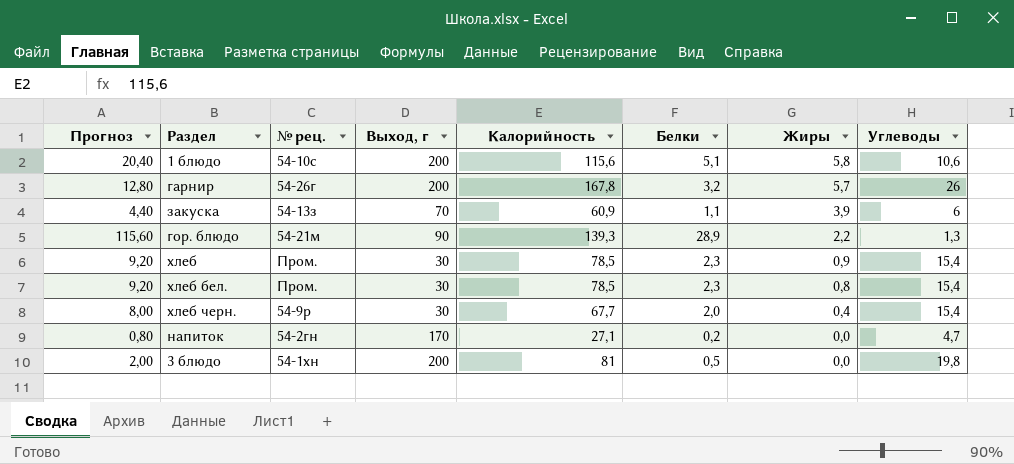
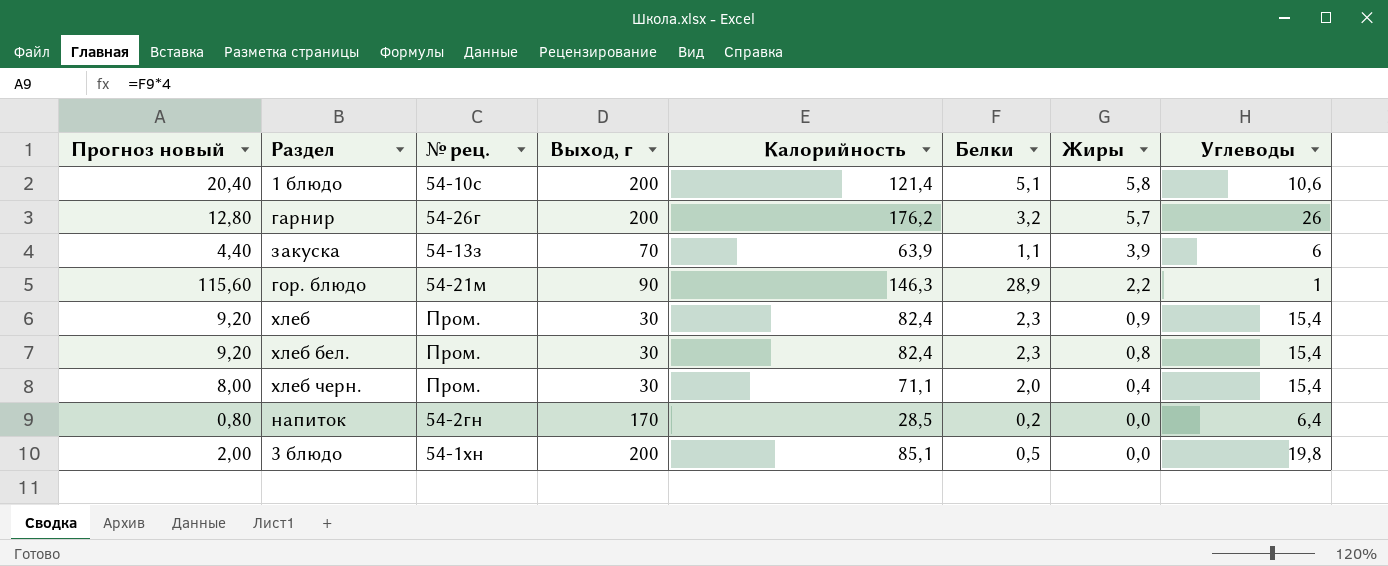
column name: Прогноз -> Прогноз новый
1 блюдо | Калорийность: 115,6 -> 121,4
гарнир | Калорийность: 167,8 -> 176,2
закуска | Калорийность: 60,9 -> 63,9
гор. блюдо | Калорийность: 139,3 -> 146,3
гор. блюдо | Углеводы: 1,3 -> 1
хлеб | Калорийность: 78,5 -> 82,4
хлеб бел. | Калорийность: 78,5 -> 82,4
хлеб черн. | № рец.: 54-9р -> Пром.
хлеб черн. | Калорийность: 67,7 -> 71,1
напиток | Калорийность: 27,1 -> 28,5
напиток | Углеводы: 4,7 -> 6,4
3 блюдо | Калорийность: 81 -> 85,1

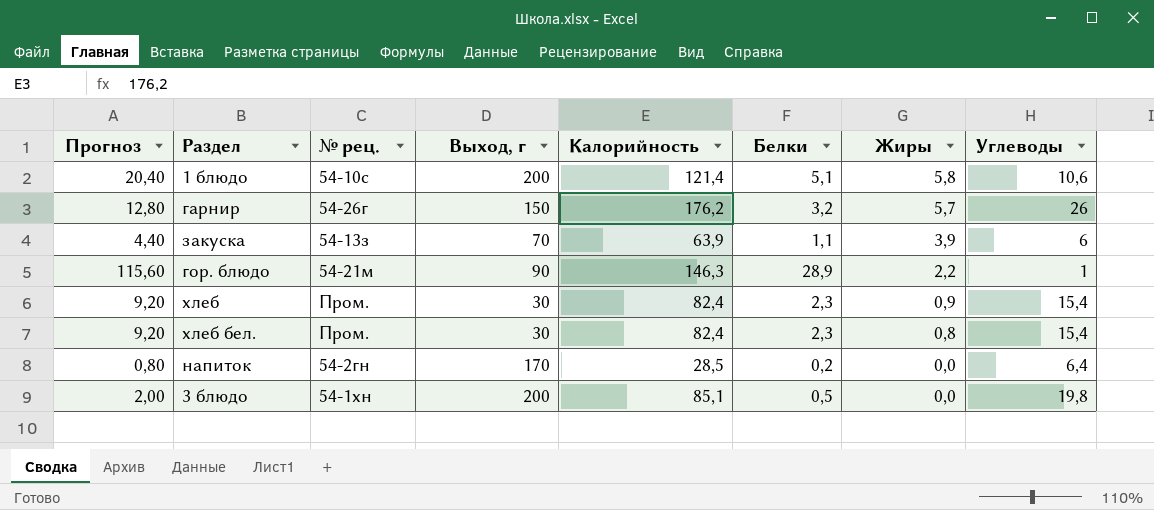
column name: Прогноз новый -> Прогноз
row хлеб черн.: 8,00 | Пром. | 30 | 71,1 | 2,0 | 0,4 | 15,4 -> none
гарнир | Выход, г: 200 -> 150

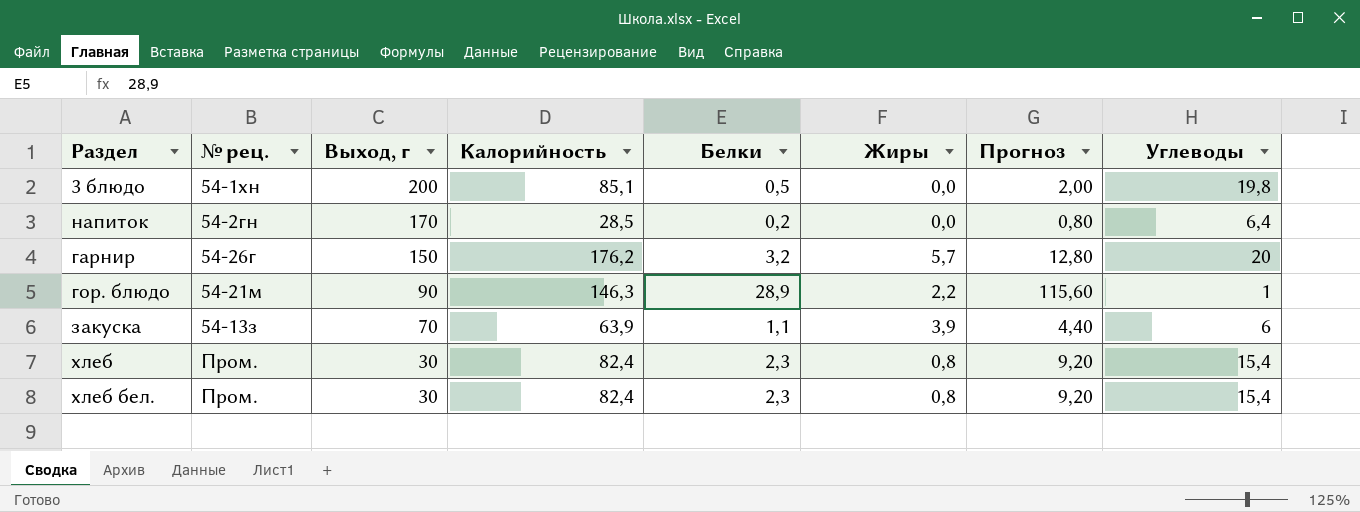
row order: Жиры descending -> Выход, г descending
column Прогноз | position: 1 -> 7
row 1 блюдо: 20,40 | 54-10с | 200 | 121,4 | 5,1 | 5,8 | 10,6 -> none
гарнир | Углеводы: 26 -> 20
хлеб | Жиры: 0,9 -> 0,8

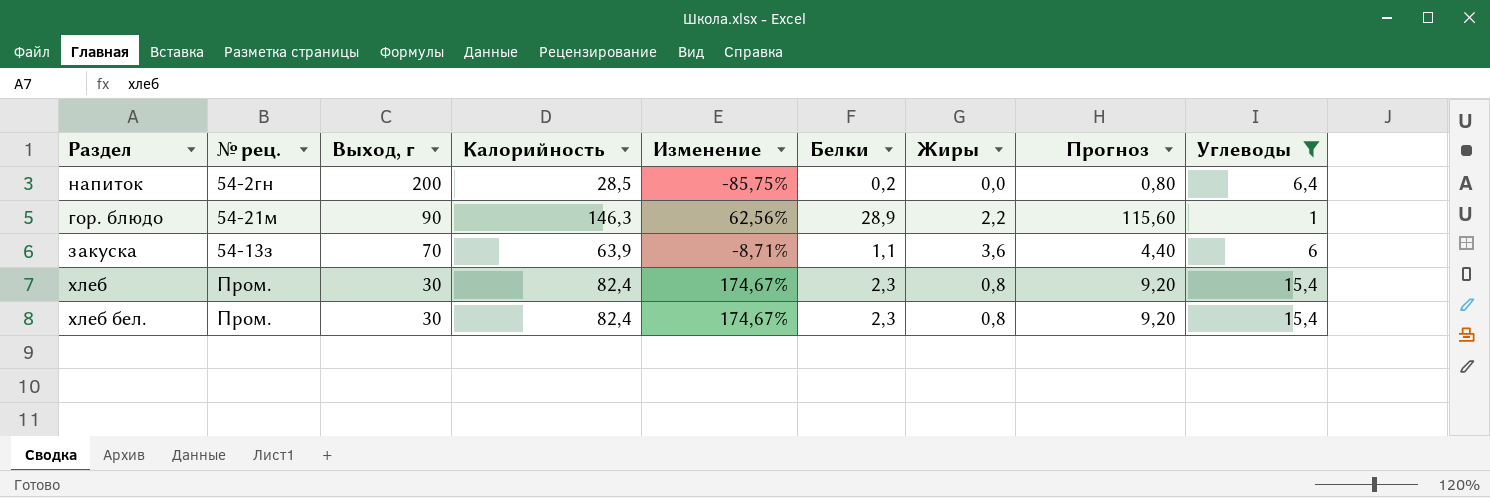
filter: none -> Углеводы <= 15,4
column Изменение | formula: none -> ([Калорийность] - [Выход, г]) / [Выход, г]
напиток | Выход, г: 170 -> 200
закуска | Жиры: 3,9 -> 3,6

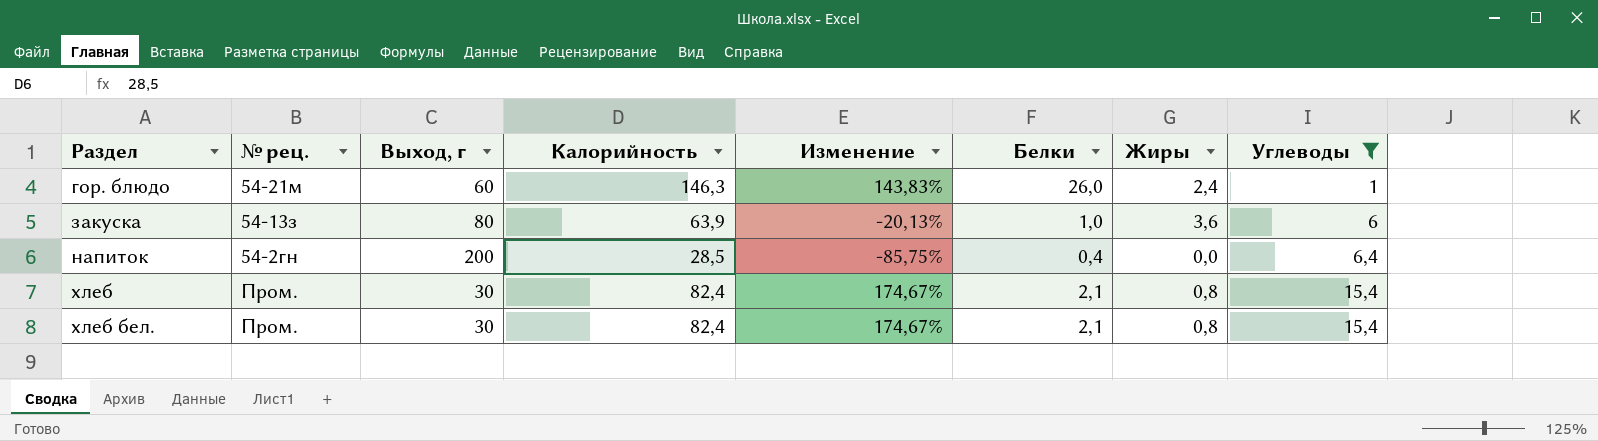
row order: Выход, г descending -> Раздел ascending
column Прогноз | formula: [Белки] * 4 -> none
гор. блюдо | Выход, г: 90 -> 60
гор. блюдо | Изменение: 62,56% -> 143,83%
гор. блюдо | Белки: 28,9 -> 26,0
гор. блюдо | Жиры: 2,2 -> 2,4
закуска | Выход, г: 70 -> 80
закуска | Изменение: -8,71% -> -20,13%
закуска | Белки: 1,1 -> 1,0
напиток | Белки: 0,2 -> 0,4
хлеб | Белки: 2,3 -> 2,1
хлеб бел. | Белки: 2,3 -> 2,1

